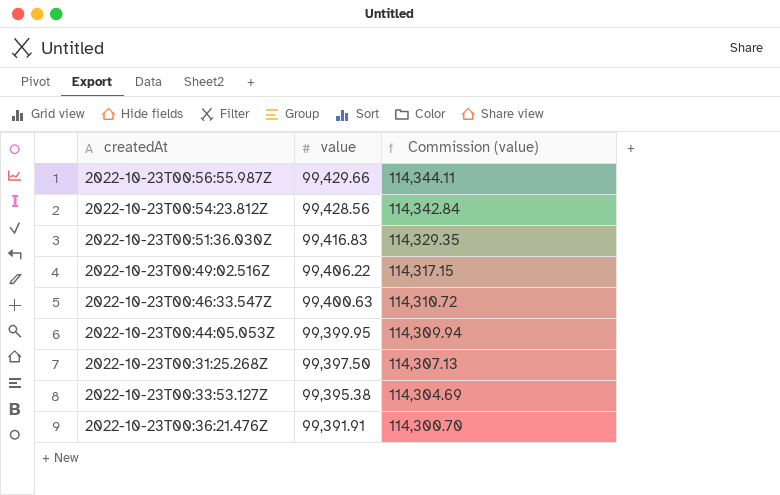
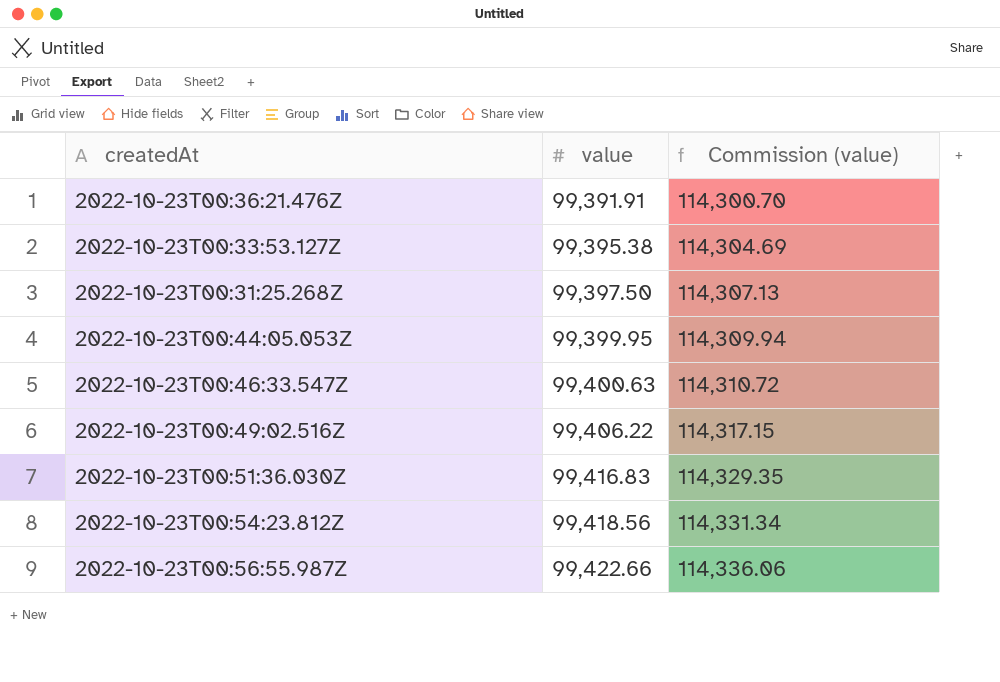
row order: value descending -> value ascending
2022-10-23T00:54:23.812Z | value: 99,428.56 -> 99,418.56
2022-10-23T00:54:23.812Z | Commission (value): 114,342.84 -> 114,331.34
2022-10-23T00:56:55.987Z | value: 99,429.66 -> 99,422.66
2022-10-23T00:56:55.987Z | Commission (value): 114,344.11 -> 114,336.06

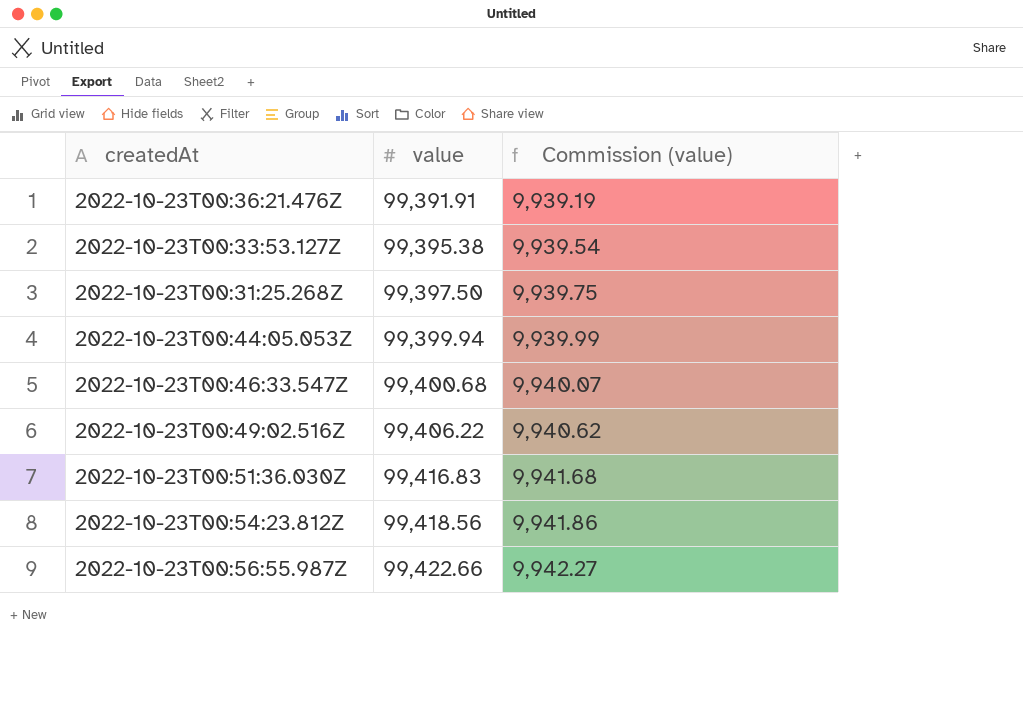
column Commission (value) | formula: [value] * 1.15 -> [value] * 0.1
2022-10-23T00:44:05.053Z | value: 99,399.95 -> 99,399.94
2022-10-23T00:46:33.547Z | value: 99,400.63 -> 99,400.68

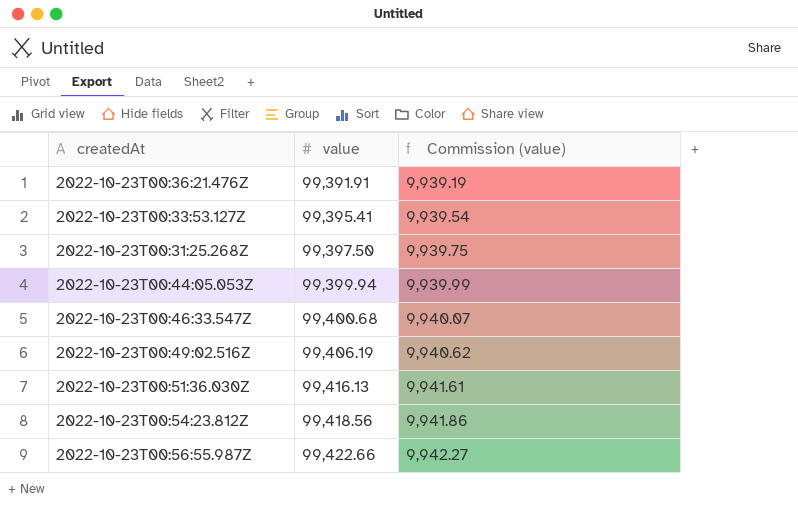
2022-10-23T00:33:53.127Z | value: 99,395.38 -> 99,395.41
2022-10-23T00:49:02.516Z | value: 99,406.22 -> 99,406.19
2022-10-23T00:51:36.030Z | value: 99,416.83 -> 99,416.13
2022-10-23T00:51:36.030Z | Commission (value): 9,941.68 -> 9,941.61

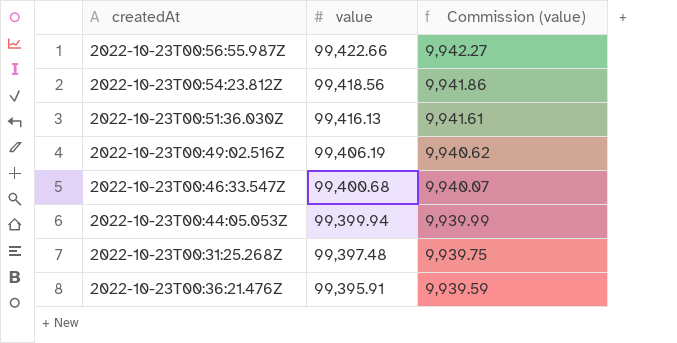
row order: value ascending -> value descending
row 2022-10-23T00:33:53.127Z: 99,395.41 | 9,939.54 -> none
2022-10-23T00:31:25.268Z | value: 99,397.50 -> 99,397.48
2022-10-23T00:36:21.476Z | value: 99,391.91 -> 99,395.91
2022-10-23T00:36:21.476Z | Commission (value): 9,939.19 -> 9,939.59

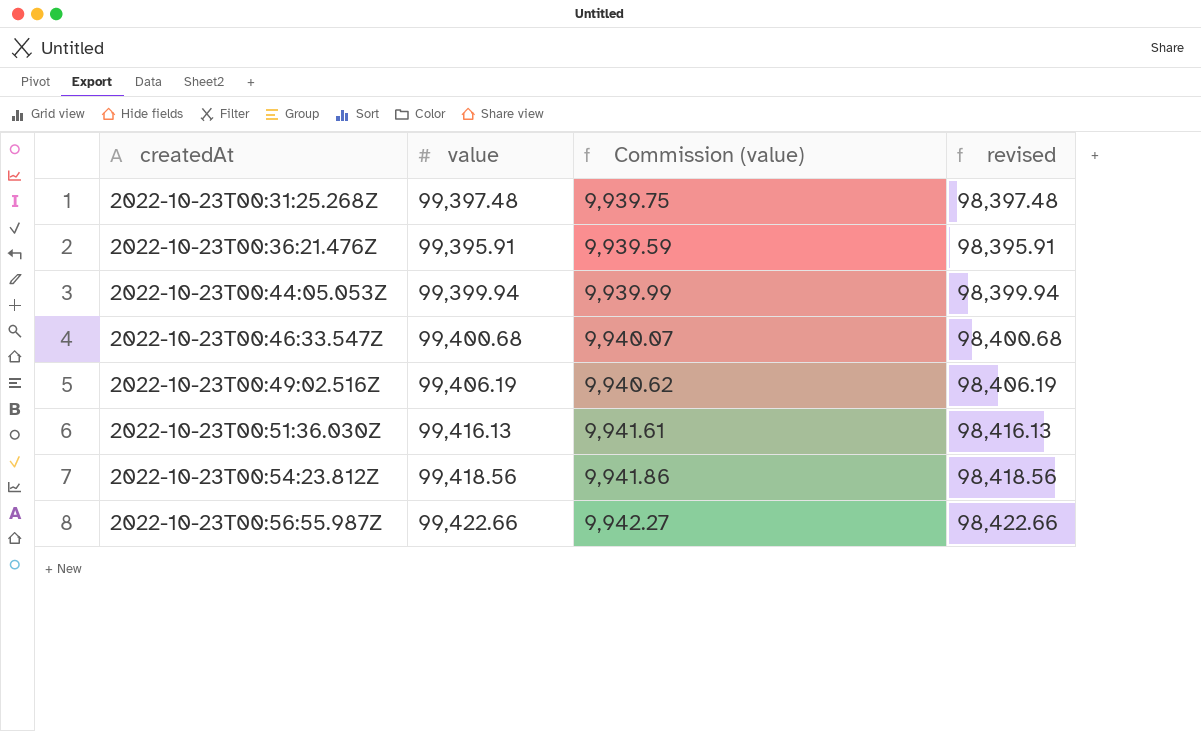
row order: value descending -> createdAt ascending
column revised | formula: none -> [value] - 1000

